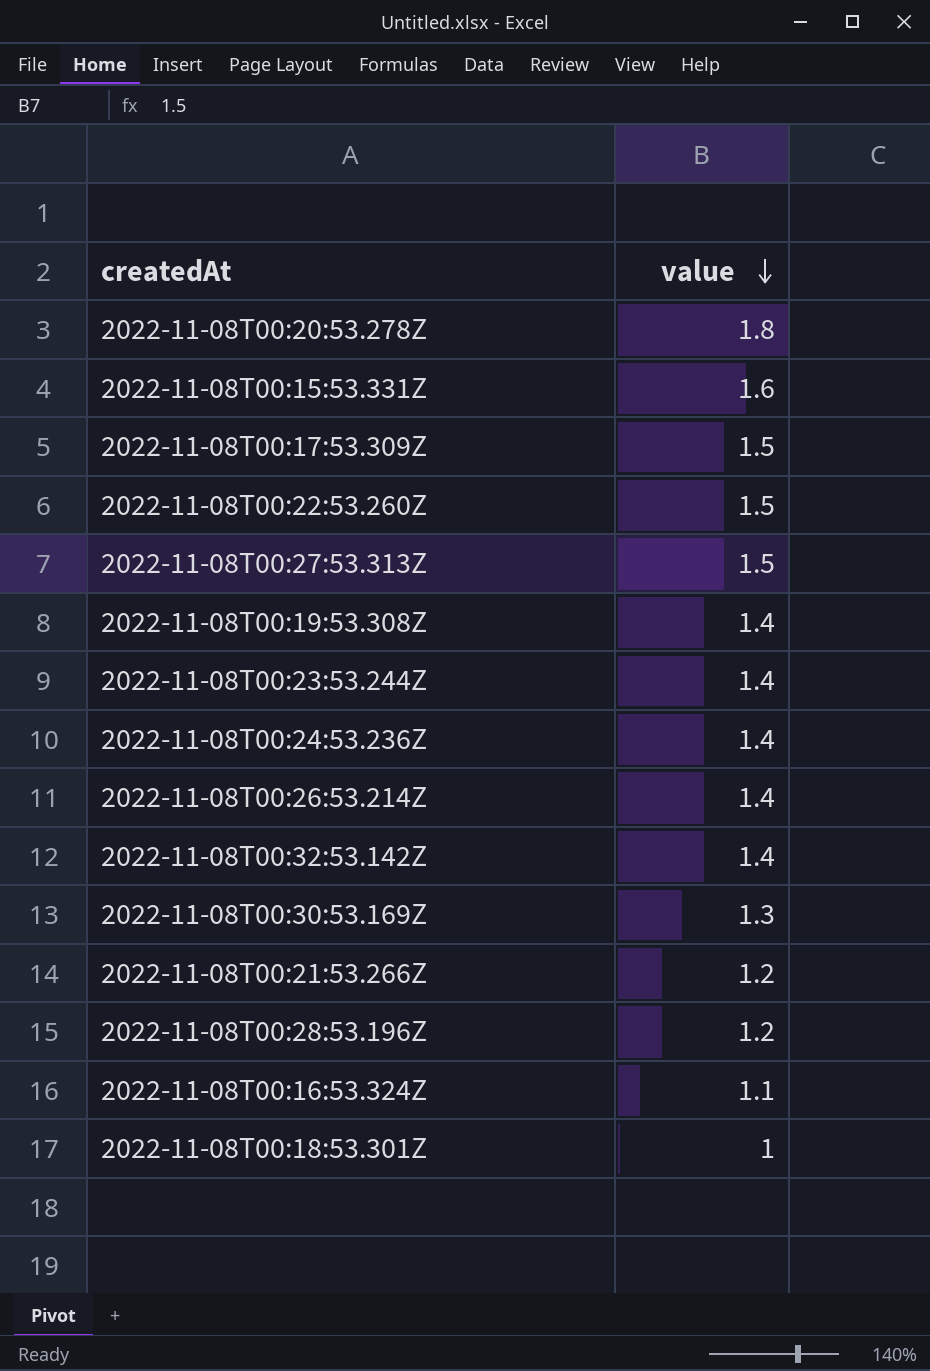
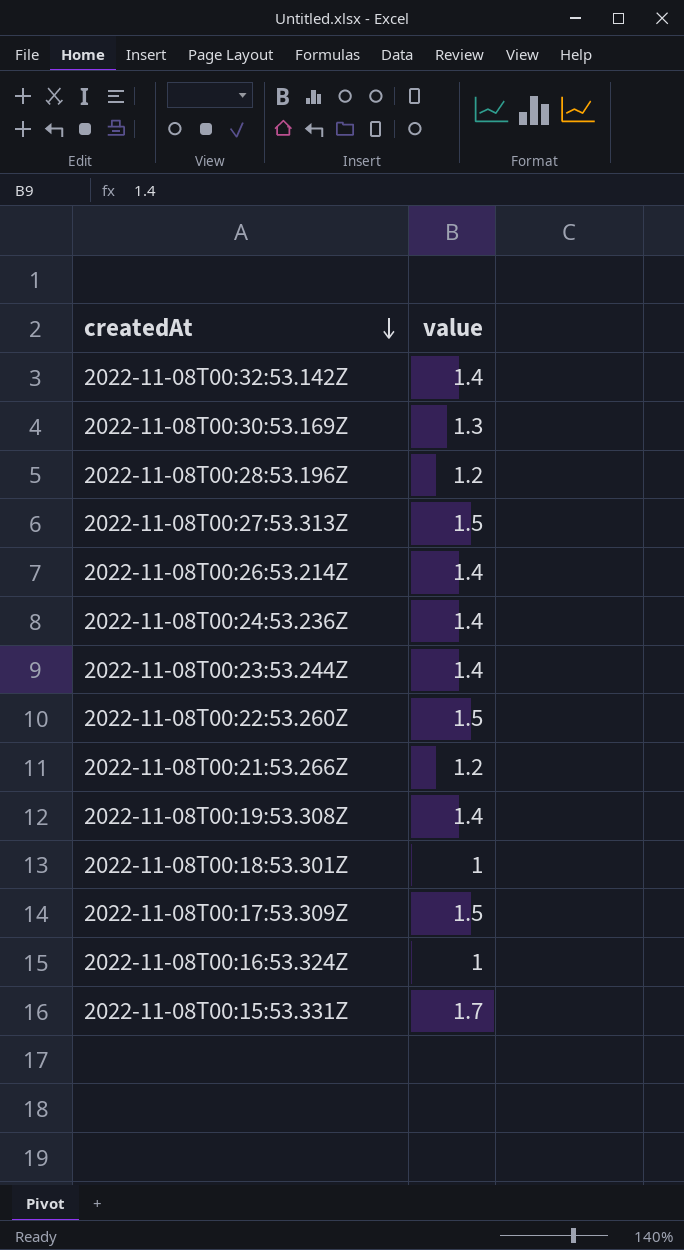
row order: value descending -> createdAt descending
row 2022-11-08T00:20:53.278Z: 1.8 -> none
2022-11-08T00:16:53.324Z | value: 1.1 -> 1
2022-11-08T00:15:53.331Z | value: 1.6 -> 1.7

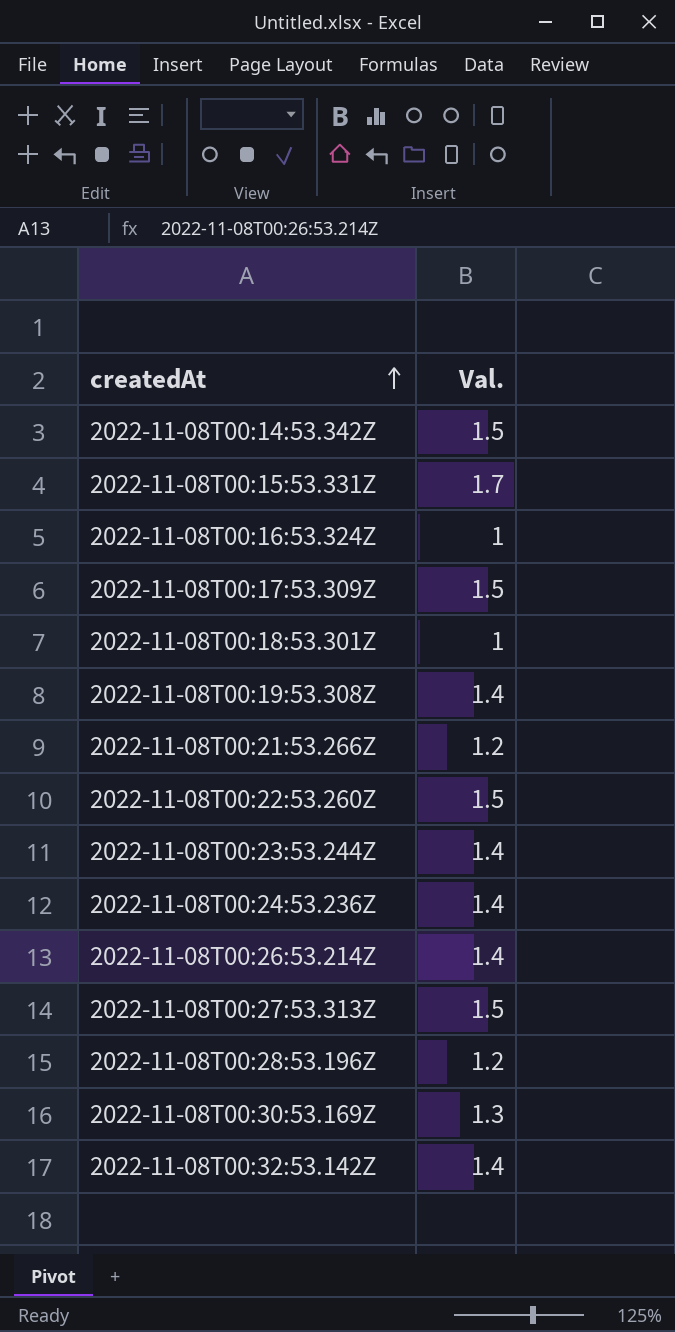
row order: createdAt descending -> createdAt ascending
column name: value -> Val.
row 2022-11-08T00:14:53.342Z: none -> 1.5

